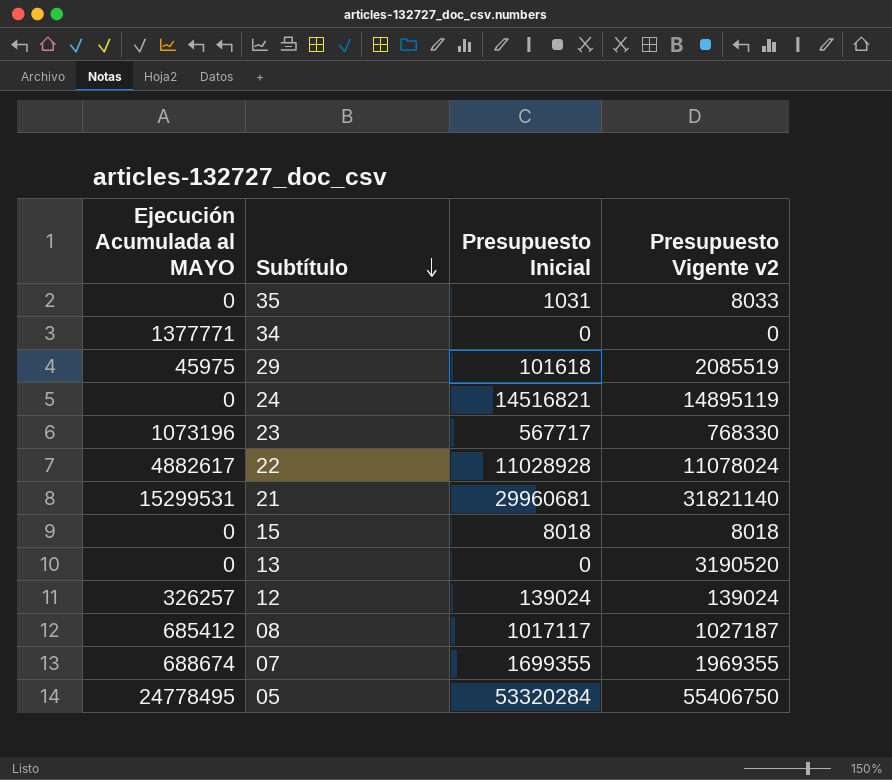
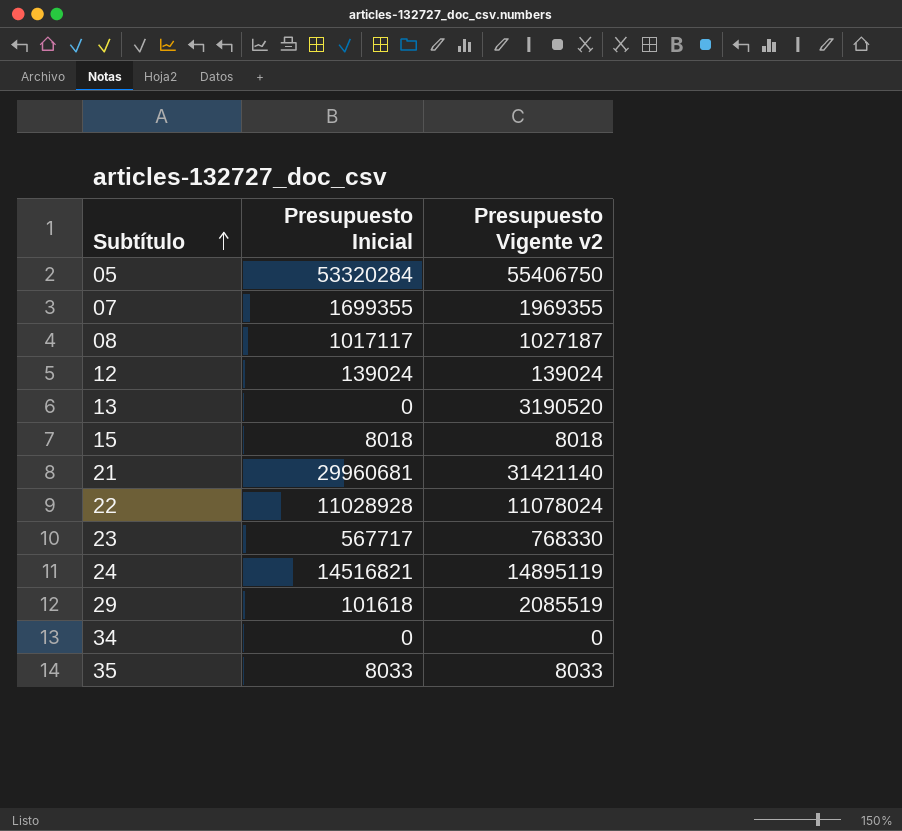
row order: Subtítulo descending -> Subtítulo ascending
column Ejecución Acumulada al MAYO | position: 1 -> none
21 | Presupuesto Vigente v2: 31821140 -> 31421140
35 | Presupuesto Inicial: 1031 -> 8033

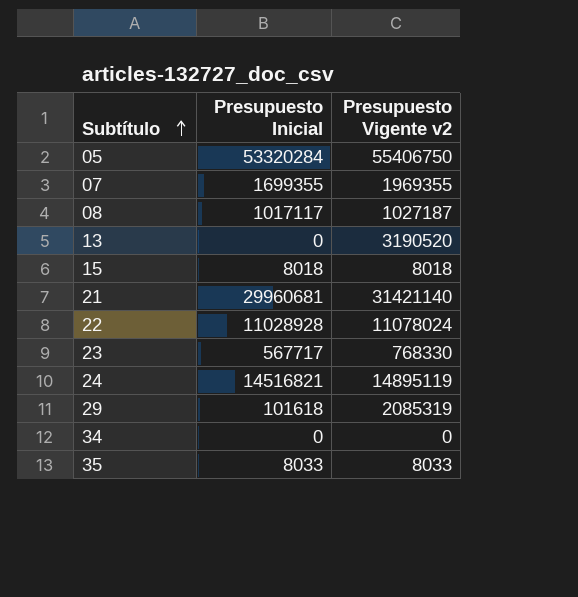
row 12: 139024 | 139024 -> none
29 | Presupuesto Vigente v2: 2085519 -> 2085319

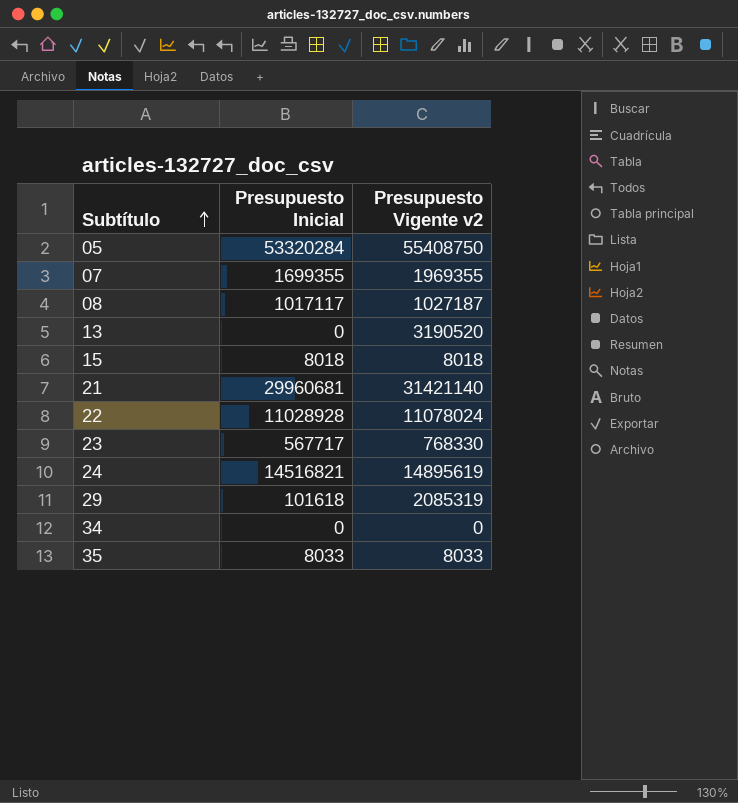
05 | Presupuesto Vigente v2: 55406750 -> 55408750
24 | Presupuesto Vigente v2: 14895119 -> 14895619

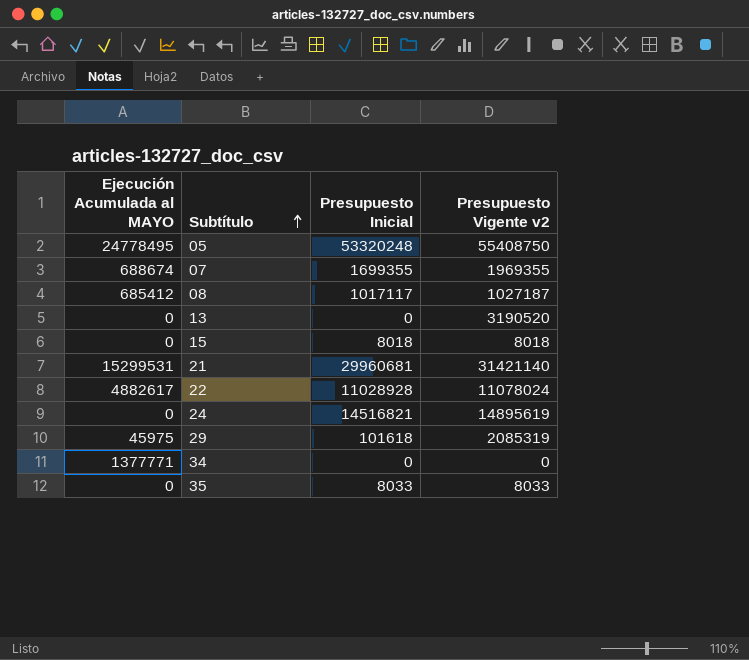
column Ejecución Acumulada al MAYO | position: none -> 1
row 23: 567717 | 768330 -> none
05 | Presupuesto Inicial: 53320284 -> 53320248

